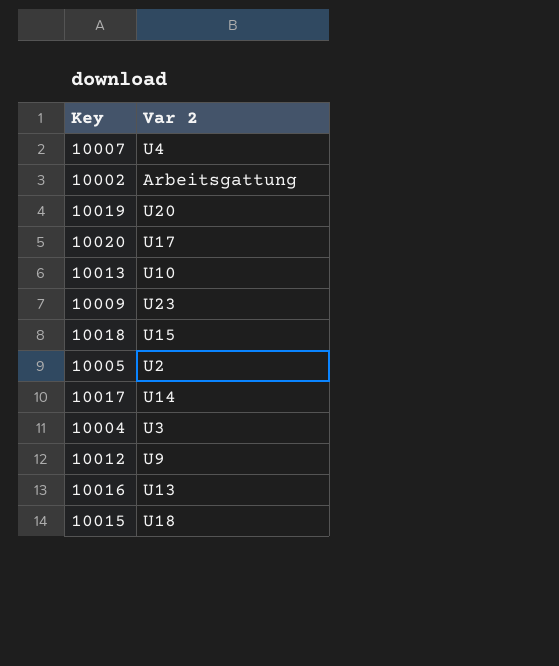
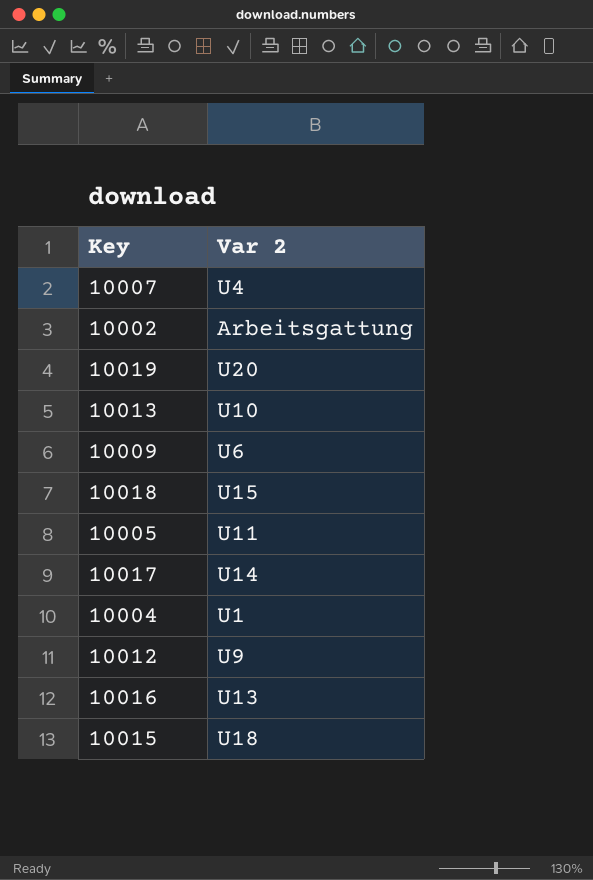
row 10020: U17 -> none
10009 | Var 2: U23 -> U6
10005 | Var 2: U2 -> U11
10004 | Var 2: U3 -> U1

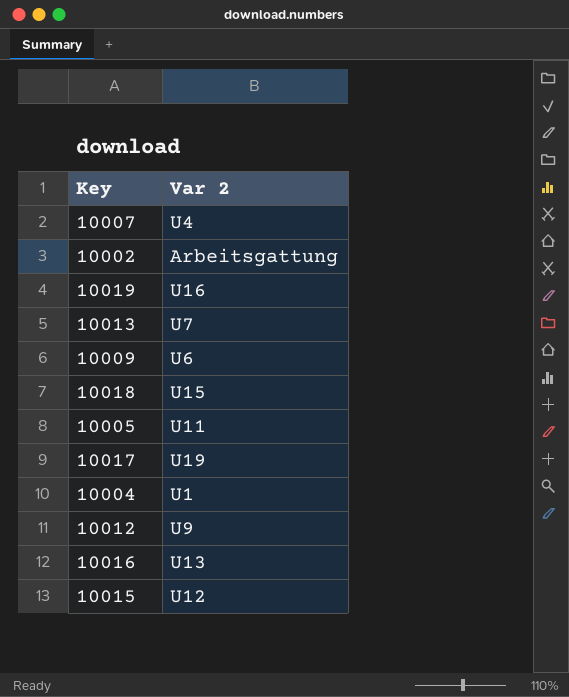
10019 | Var 2: U20 -> U16
10013 | Var 2: U10 -> U7
10017 | Var 2: U14 -> U19
10015 | Var 2: U18 -> U12

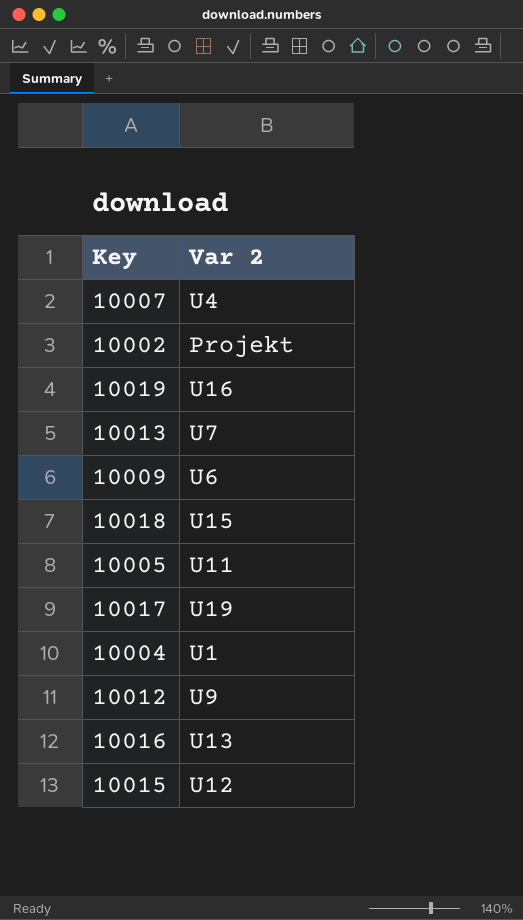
10002 | Var 2: Arbeitsgattung -> Projekt

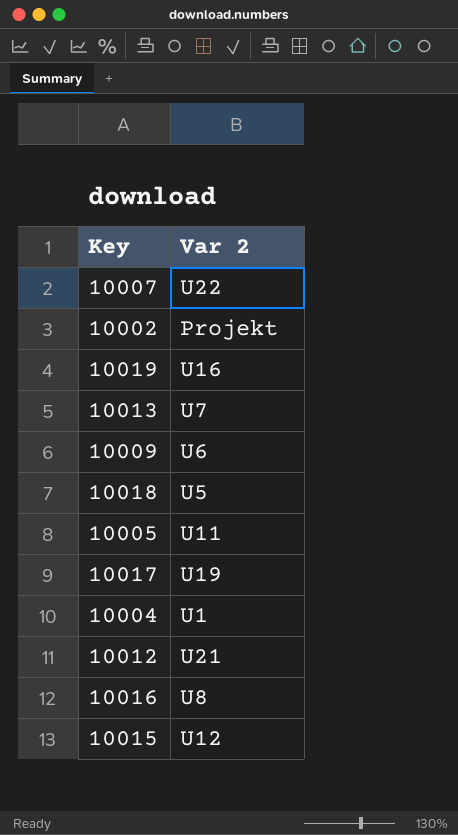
10007 | Var 2: U4 -> U22
10018 | Var 2: U15 -> U5
10012 | Var 2: U9 -> U21
10016 | Var 2: U13 -> U8

